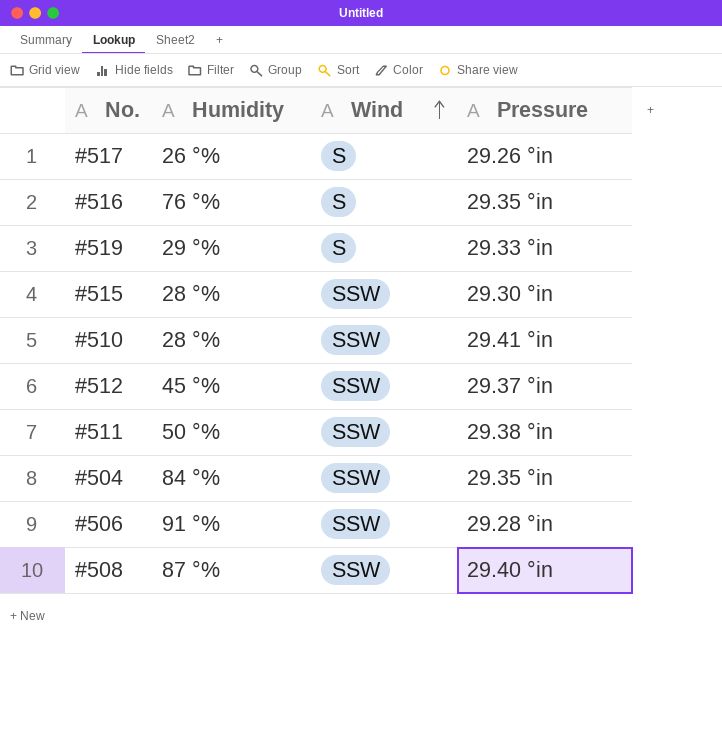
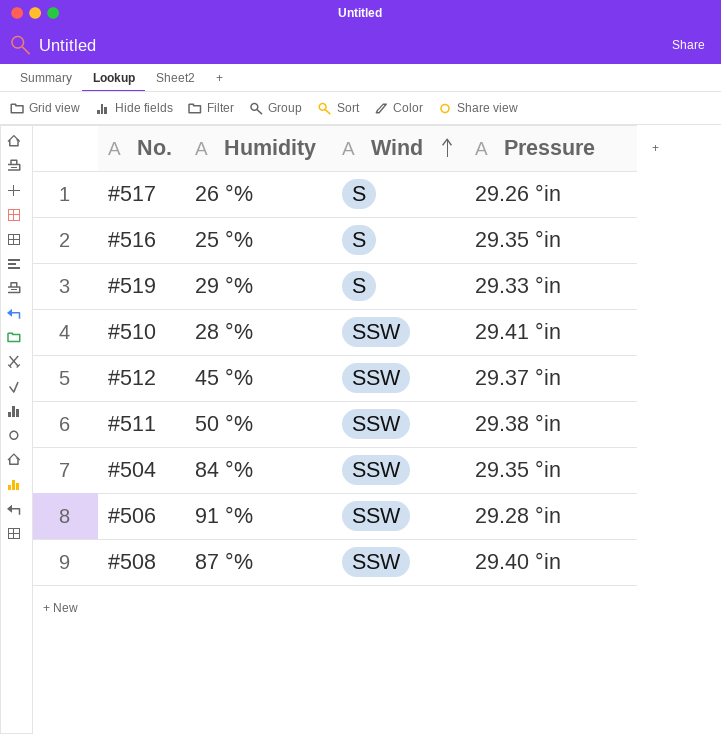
row #515: 28 °% | SSW | 29.30 °in -> none
#516 | Humidity: 76 °% -> 25 °%

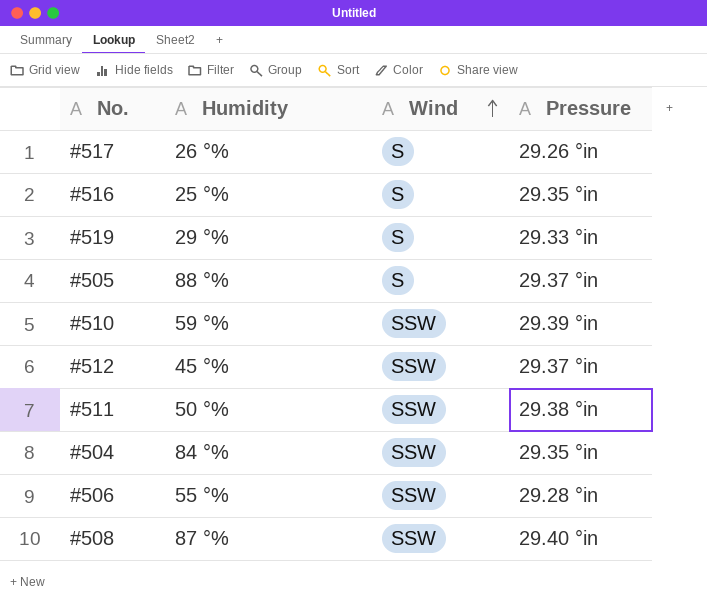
row #505: none -> 88 °% | S | 29.37 °in
#510 | Humidity: 28 °% -> 59 °%
#510 | Pressure: 29.41 °in -> 29.39 °in
#506 | Humidity: 91 °% -> 55 °%

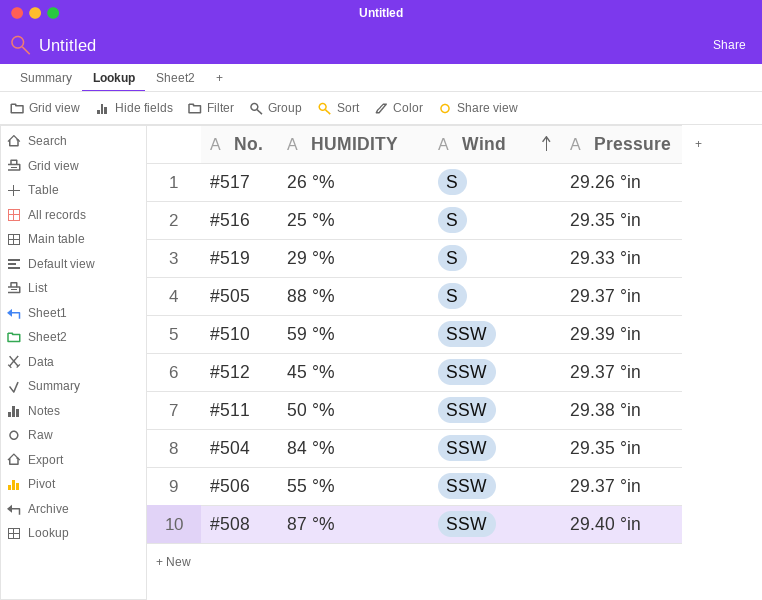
column name: Humidity -> HUMIDITY
#506 | Pressure: 29.28 °in -> 29.37 °in

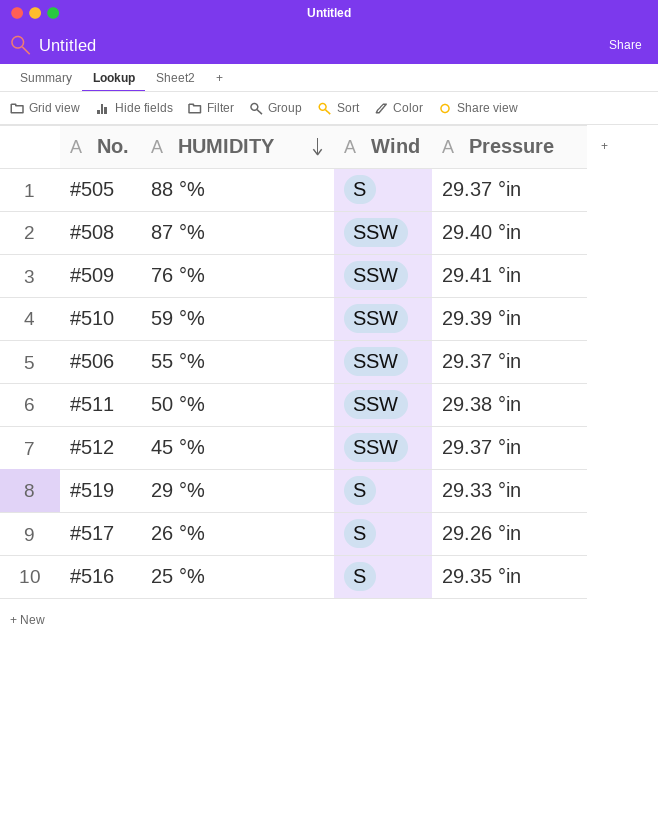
row order: Wind ascending -> HUMIDITY descending
row #504: 84 °% | SSW | 29.35 °in -> none
row #509: none -> 76 °% | SSW | 29.41 °in

